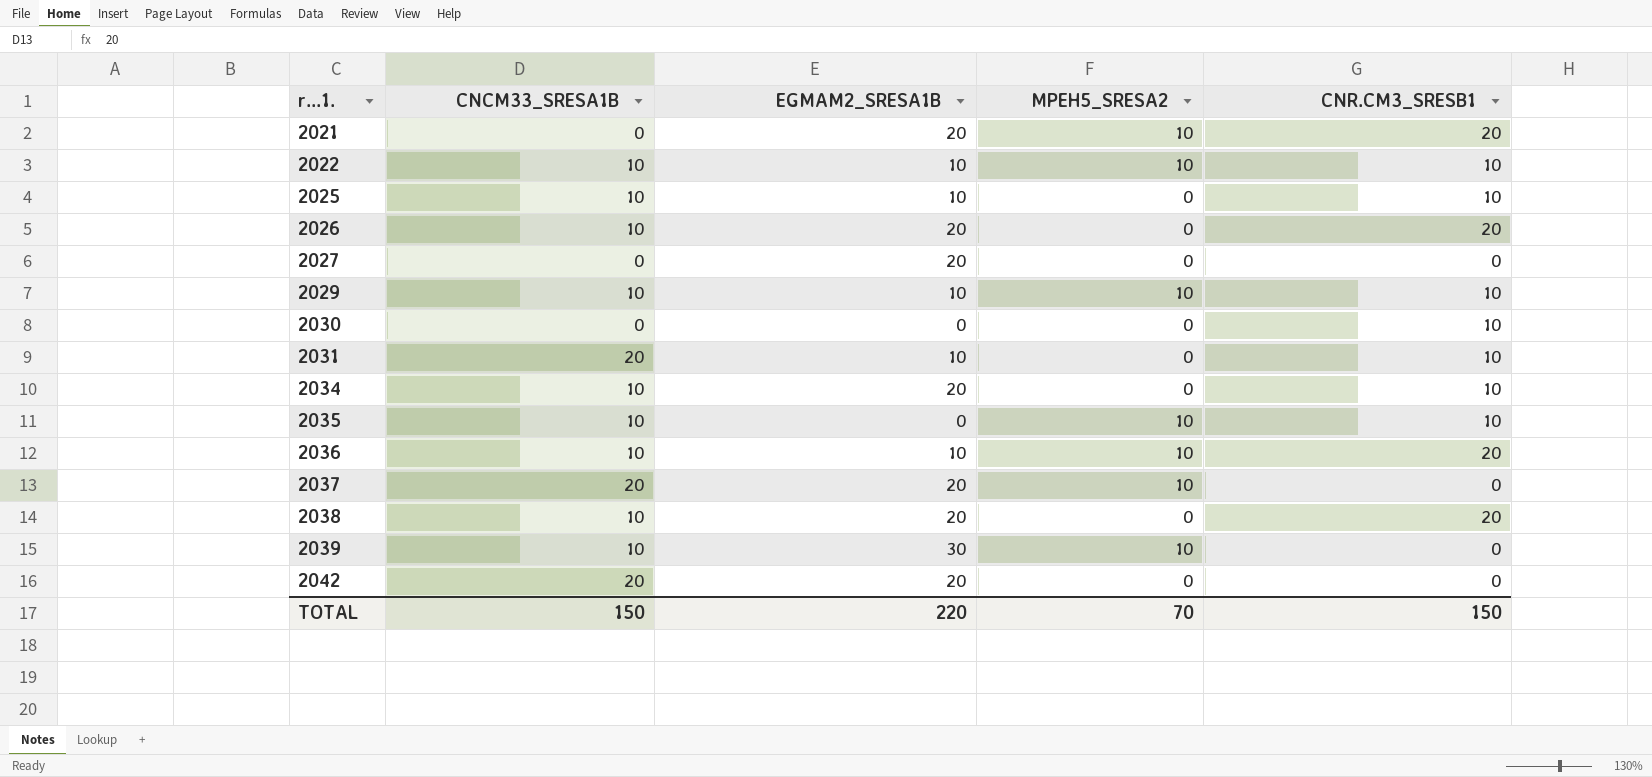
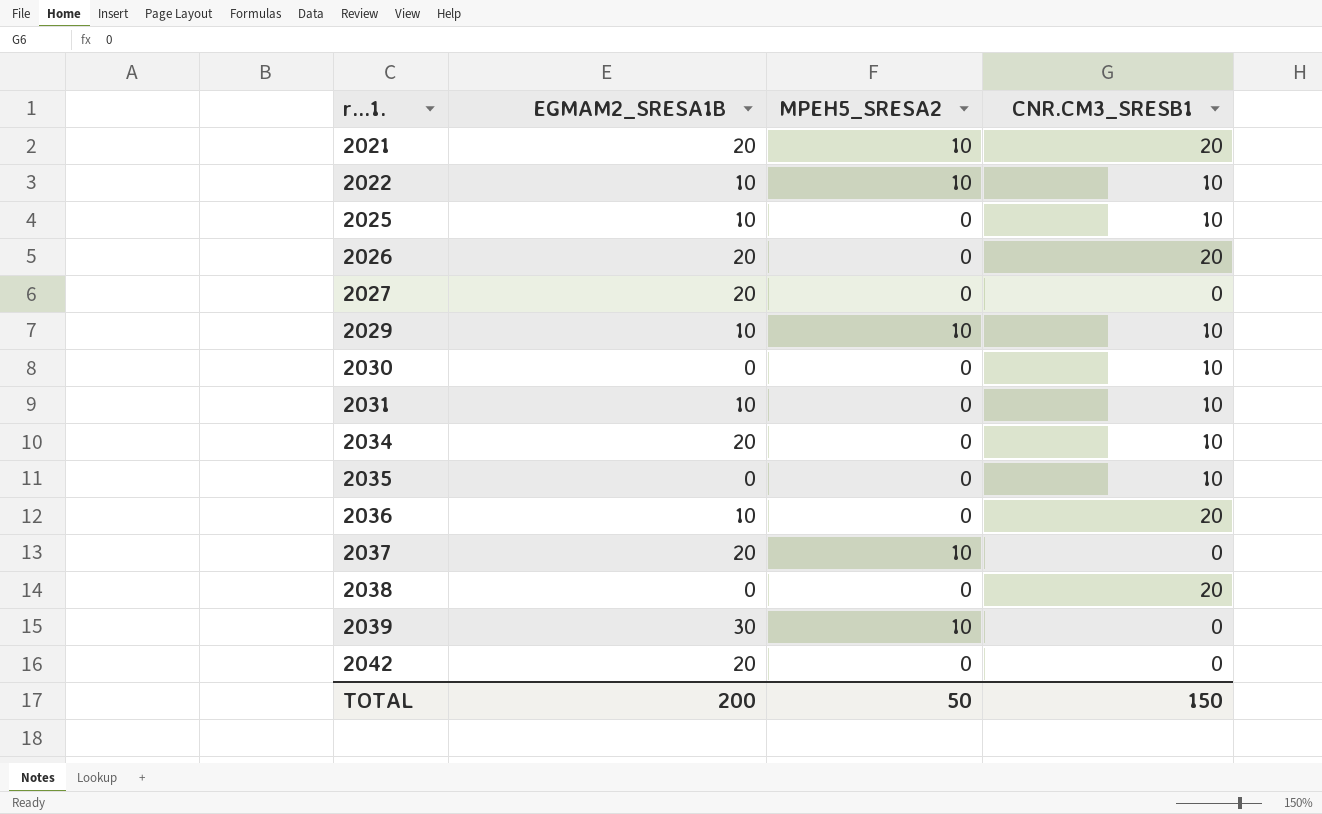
column CNCM33_SRESA1B | position: 2 -> none
2035 | MPEH5_SRESA2: 10 -> 0
2036 | MPEH5_SRESA2: 10 -> 0
2038 | EGMAM2_SRESA1B: 20 -> 0
TOTAL | EGMAM2_SRESA1B: 220 -> 200
TOTAL | MPEH5_SRESA2: 70 -> 50

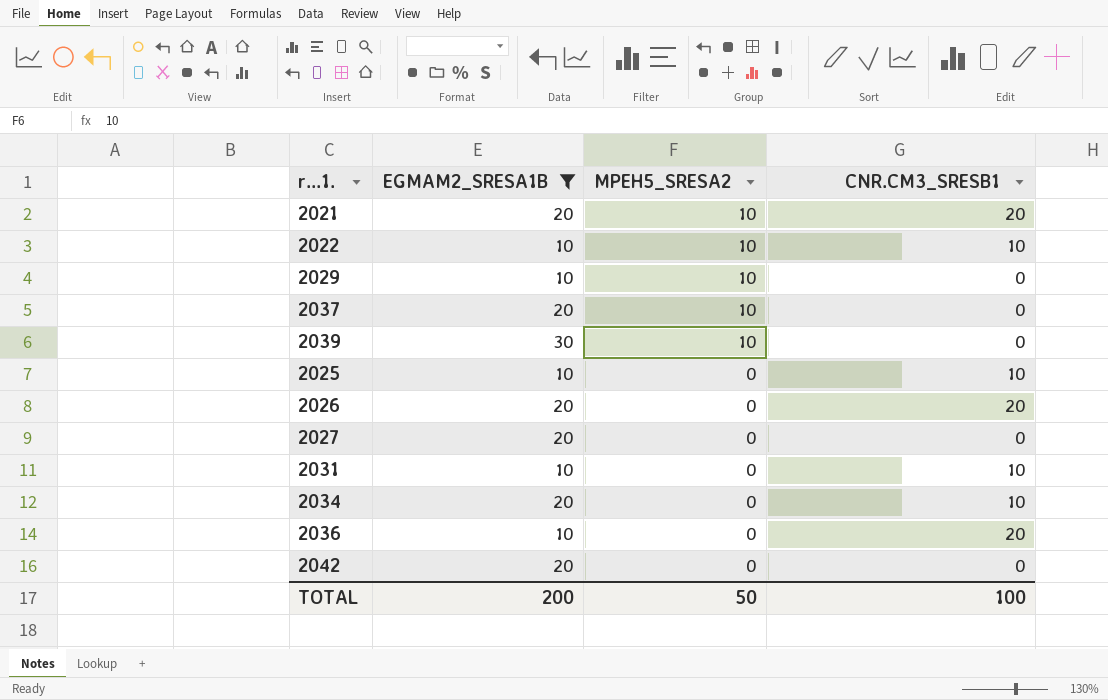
filter: none -> EGMAM2_SRESA1B != 0
row order: r...1. ascending -> MPEH5_SRESA2 descending
2029 | CNR.CM3_SRESB1: 10 -> 0
TOTAL | CNR.CM3_SRESB1: 150 -> 100

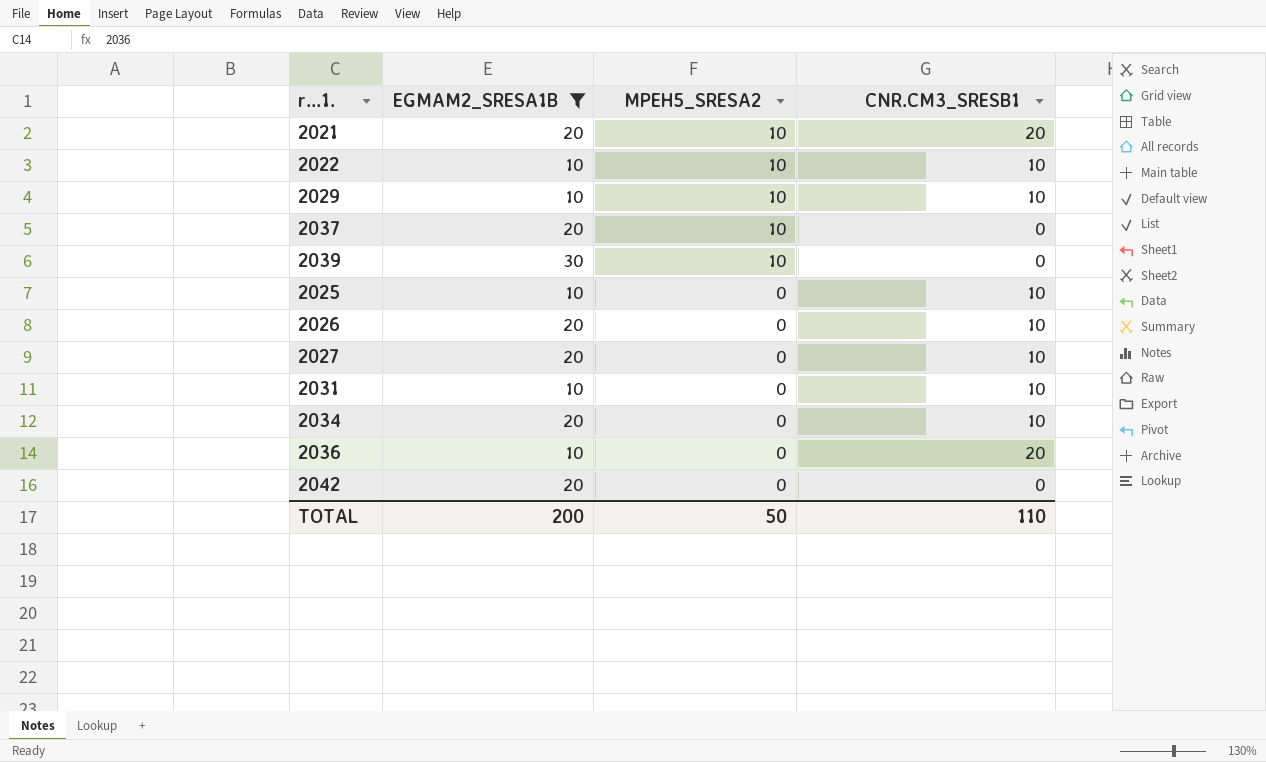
2029 | CNR.CM3_SRESB1: 0 -> 10
2026 | CNR.CM3_SRESB1: 20 -> 10
2027 | CNR.CM3_SRESB1: 0 -> 10
TOTAL | CNR.CM3_SRESB1: 100 -> 110

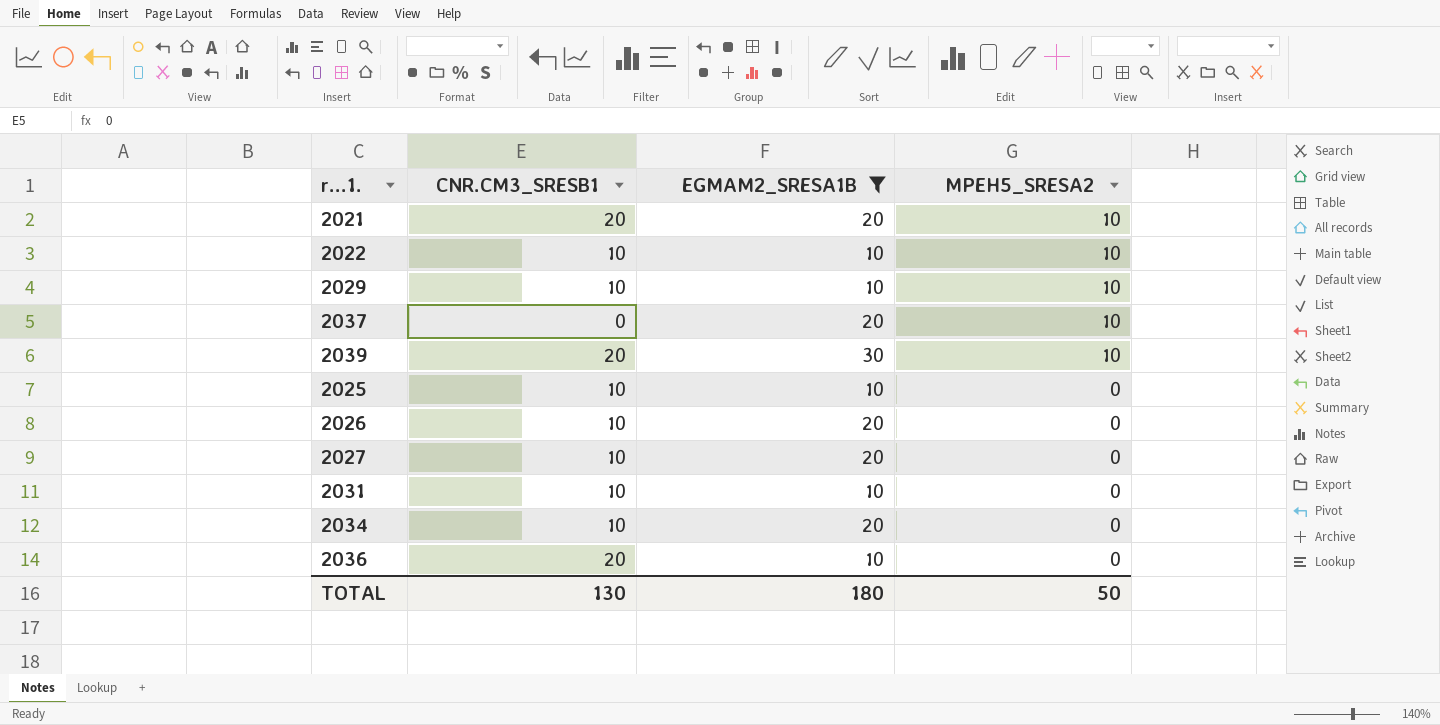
column CNR.CM3_SRESB1 | position: 4 -> 2
row 2042: 20 | 0 | 0 -> none
2039 | CNR.CM3_SRESB1: 0 -> 20
TOTAL | CNR.CM3_SRESB1: 110 -> 130
TOTAL | EGMAM2_SRESA1B: 200 -> 180

